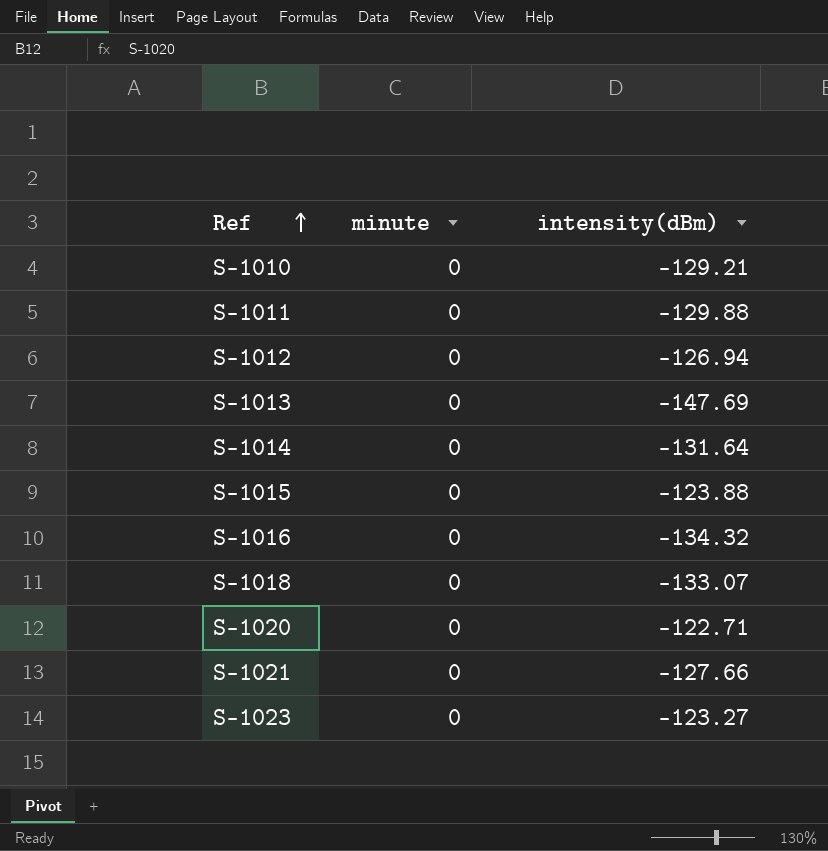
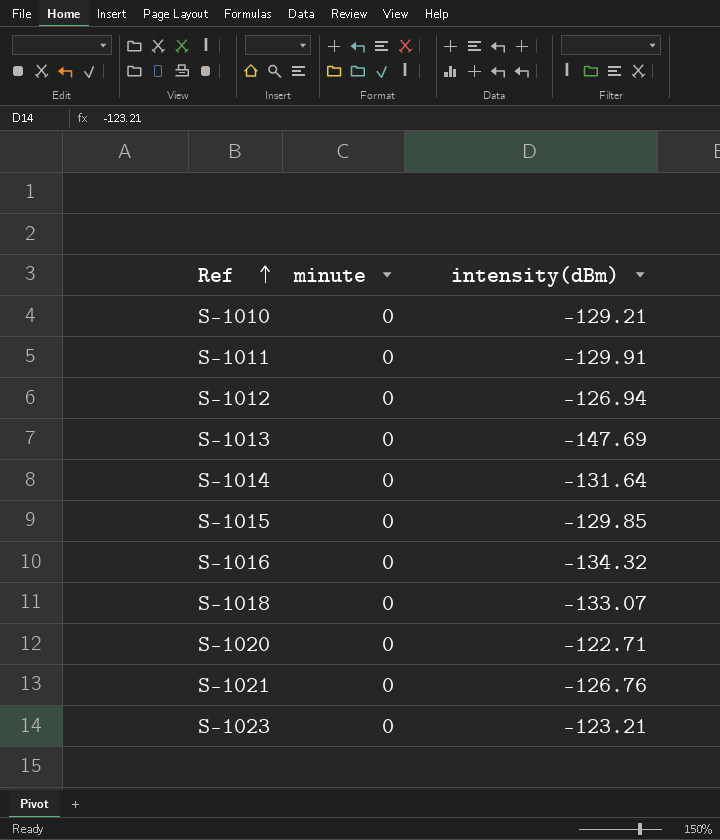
S-1011 | intensity(dBm): -129.88 -> -129.91
S-1015 | intensity(dBm): -123.88 -> -129.85
S-1021 | intensity(dBm): -127.66 -> -126.76
S-1023 | intensity(dBm): -123.27 -> -123.21

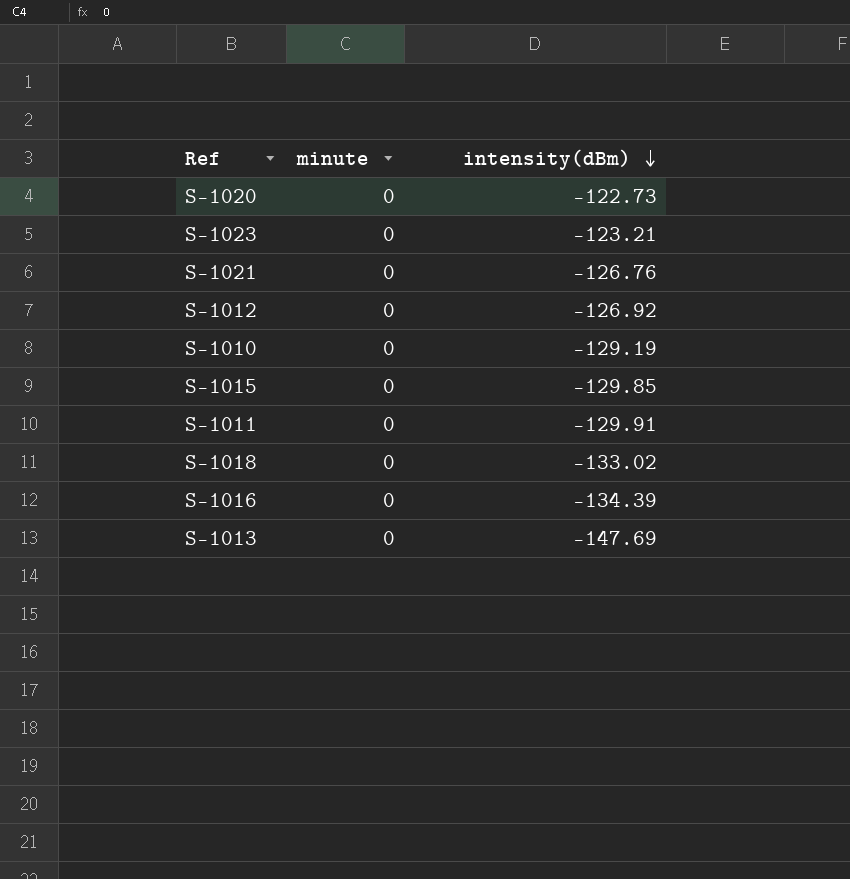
row order: Ref ascending -> intensity(dBm) descending
row S-1014: 0 | -131.64 -> none
S-1020 | intensity(dBm): -122.71 -> -122.73
S-1012 | intensity(dBm): -126.94 -> -126.92
S-1010 | intensity(dBm): -129.21 -> -129.19
S-1018 | intensity(dBm): -133.07 -> -133.02
S-1016 | intensity(dBm): -134.32 -> -134.39

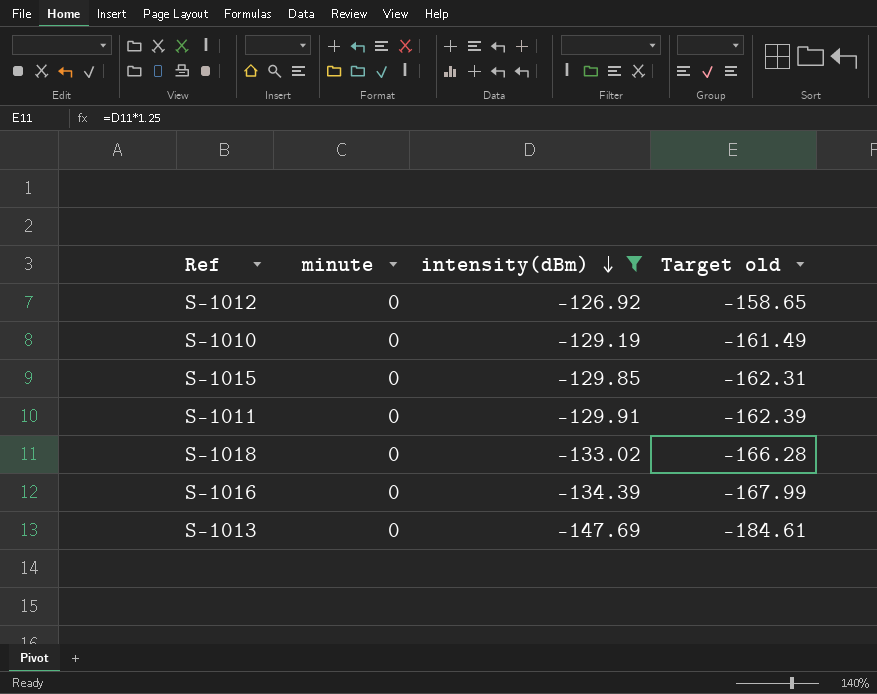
filter: none -> intensity(dBm) <= -126.92
column Target old | formula: none -> [intensity(dBm)] * 1.25

